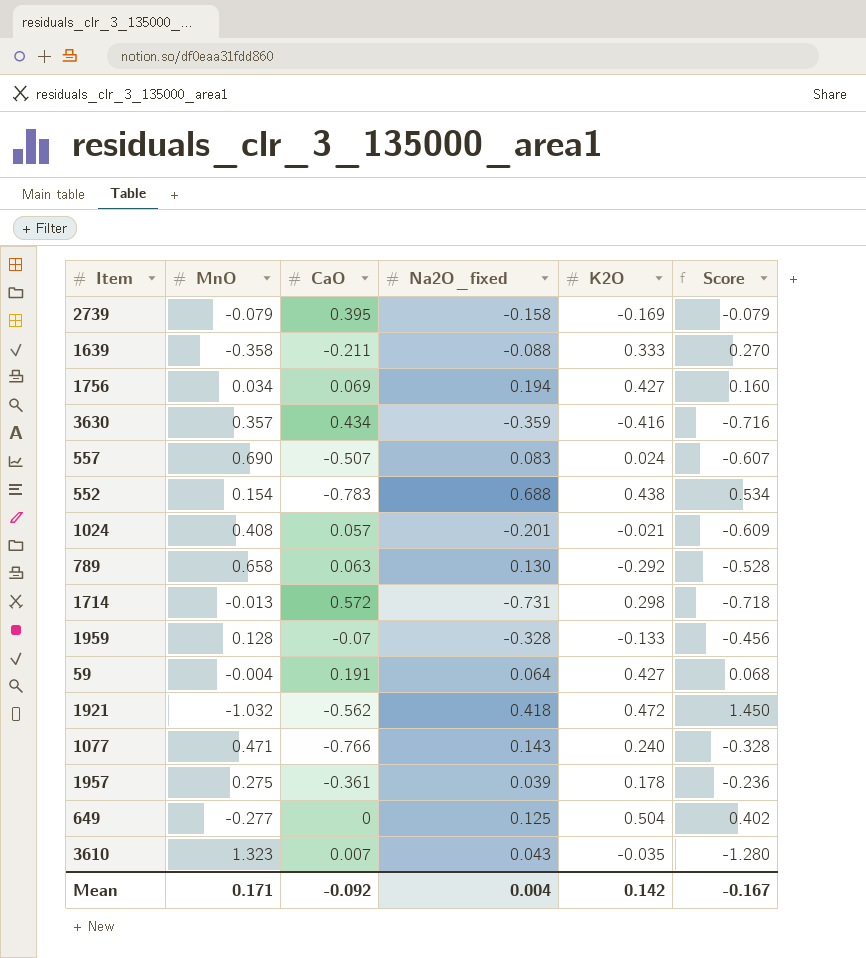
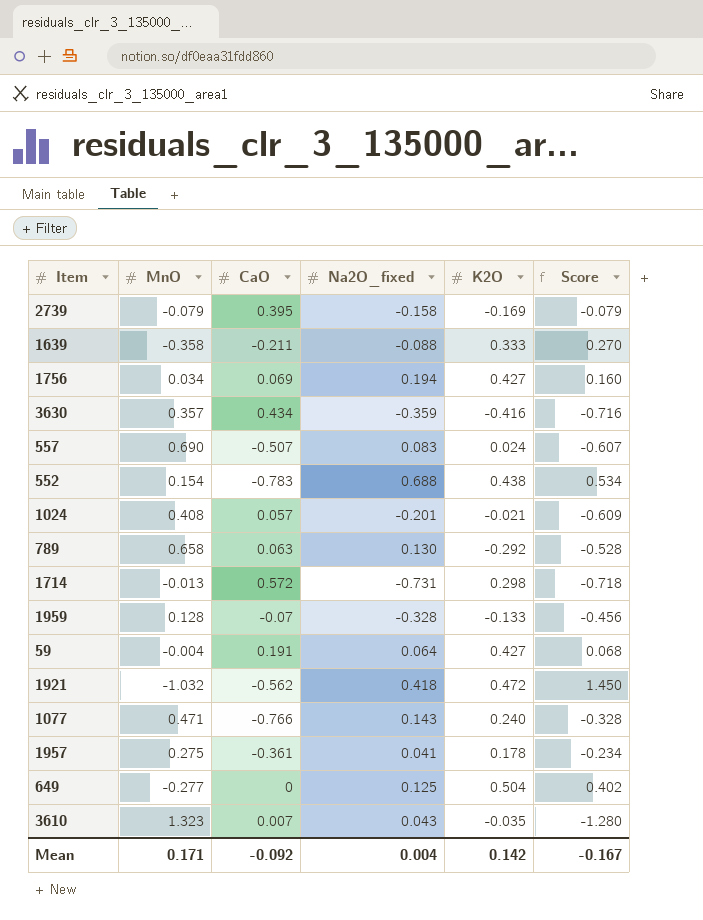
1957 | Na2O_fixed: 0.039 -> 0.041
1957 | Score: -0.236 -> -0.234

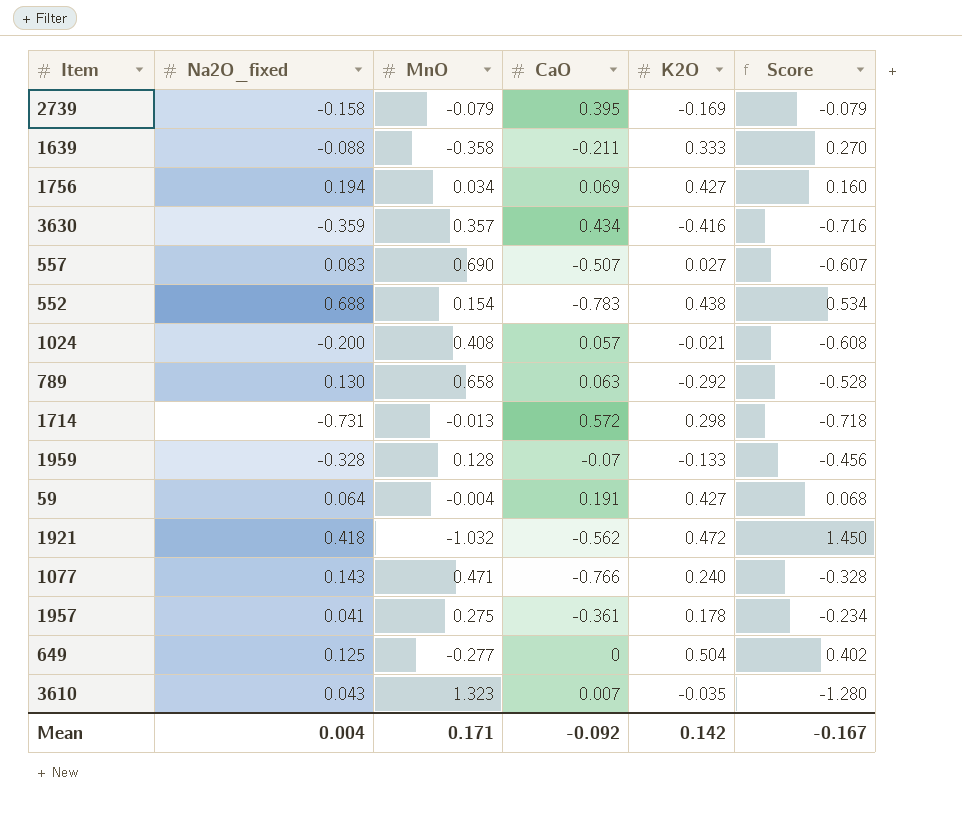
column Na2O_fixed | position: 4 -> 2
557 | K2O: 0.024 -> 0.027
1024 | Na2O_fixed: -0.201 -> -0.200
1024 | Score: -0.609 -> -0.608

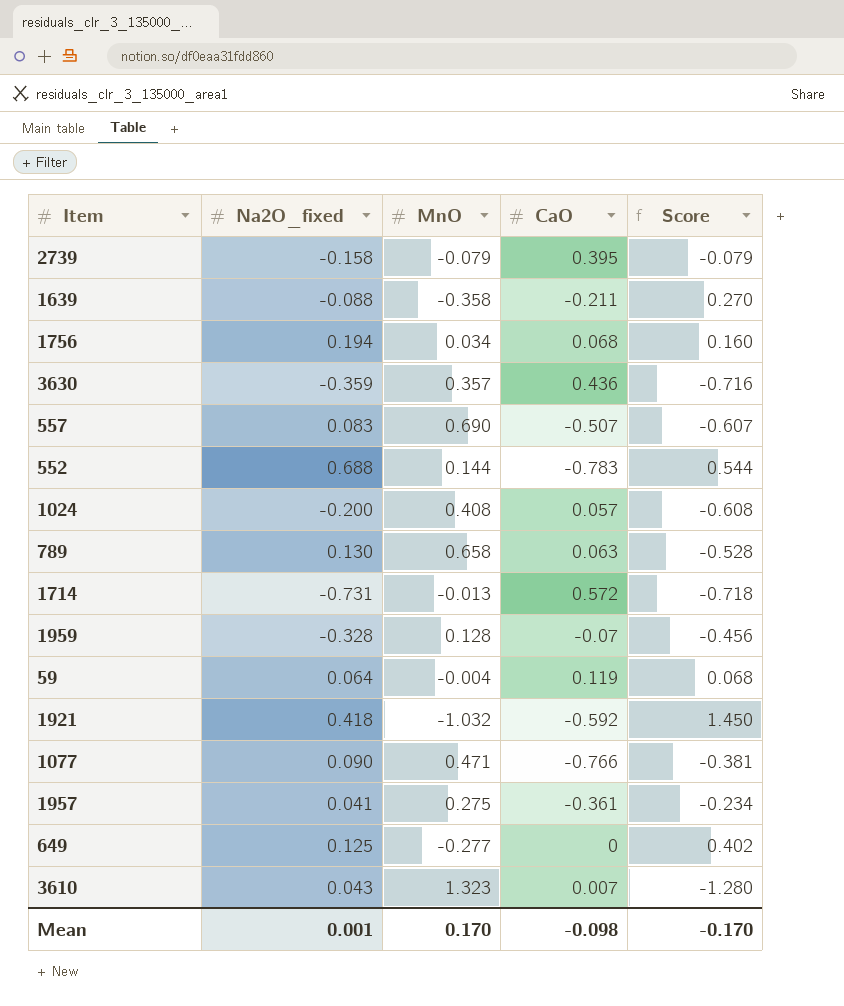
column K2O | position: 5 -> none
1756 | CaO: 0.069 -> 0.068
3630 | CaO: 0.434 -> 0.436
552 | MnO: 0.154 -> 0.144
552 | Score: 0.534 -> 0.544
59 | CaO: 0.191 -> 0.119
1921 | CaO: -0.562 -> -0.592
1077 | Na2O_fixed: 0.143 -> 0.090
1077 | Score: -0.328 -> -0.381
Mean | Na2O_fixed: 0.004 -> 0.001
Mean | MnO: 0.171 -> 0.170
Mean | CaO: -0.092 -> -0.098
Mean | Score: -0.167 -> -0.170

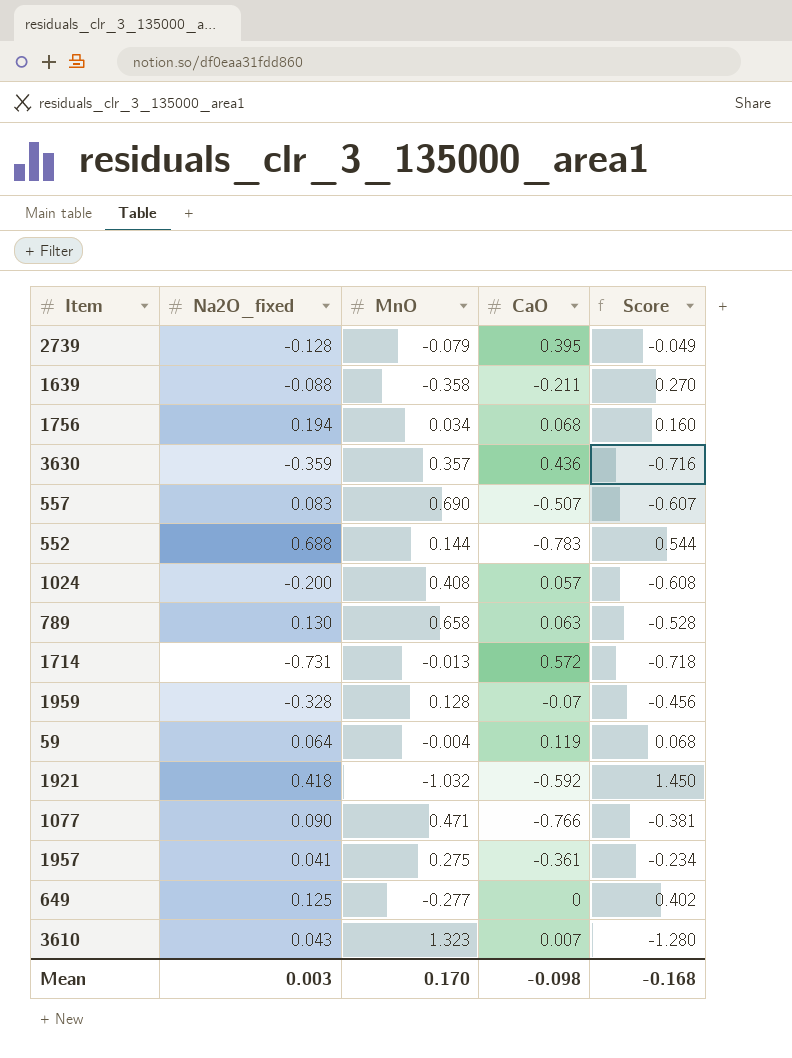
2739 | Na2O_fixed: -0.158 -> -0.128
2739 | Score: -0.079 -> -0.049
Mean | Na2O_fixed: 0.001 -> 0.003
Mean | Score: -0.170 -> -0.168

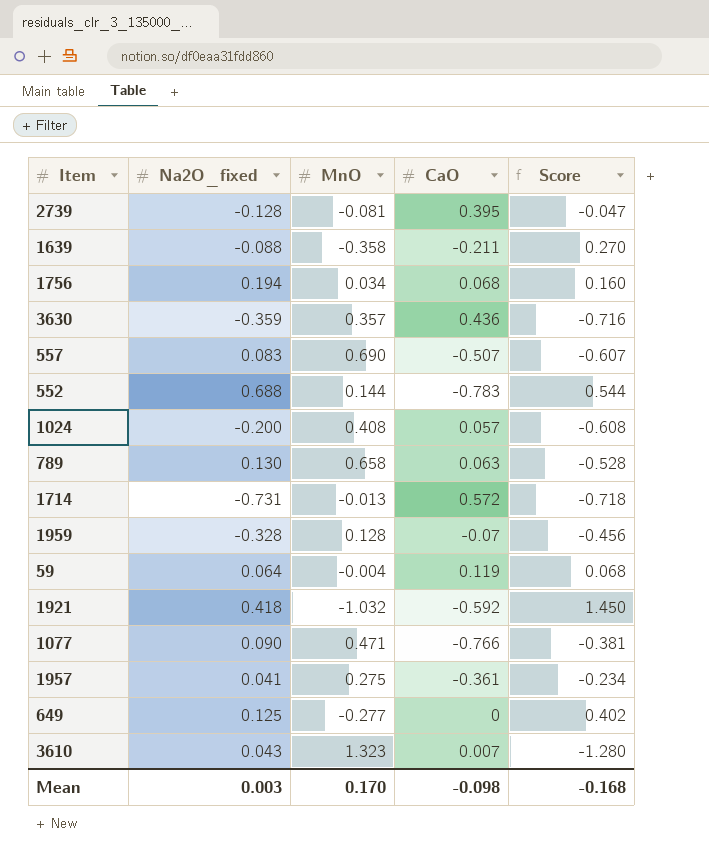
2739 | MnO: -0.079 -> -0.081
2739 | Score: -0.049 -> -0.047

